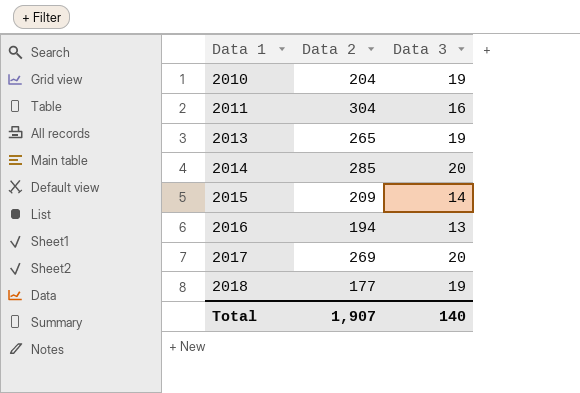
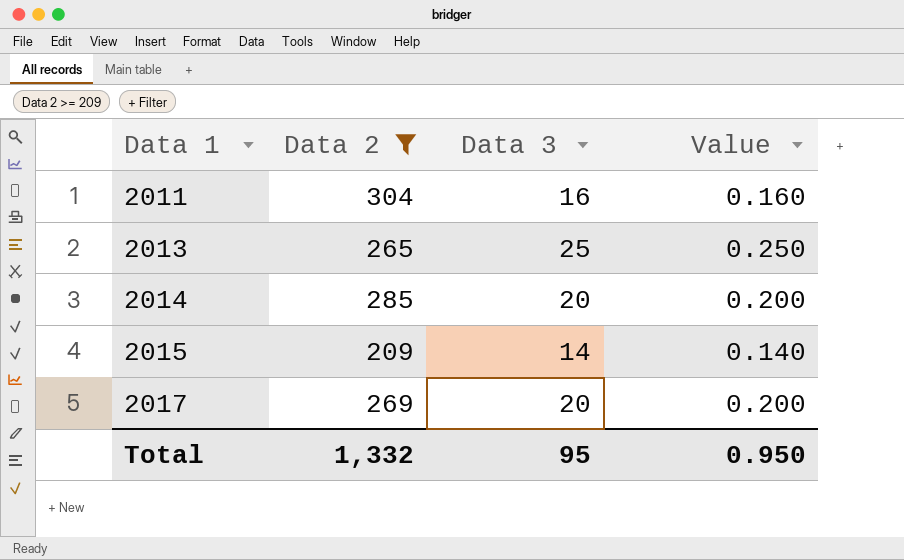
filter: none -> Data 2 >= 209
column Value | formula: none -> [Data 3] * 0.01
2013 | Data 3: 19 -> 25
Total | Data 2: 1,907 -> 1,332
Total | Data 3: 140 -> 95

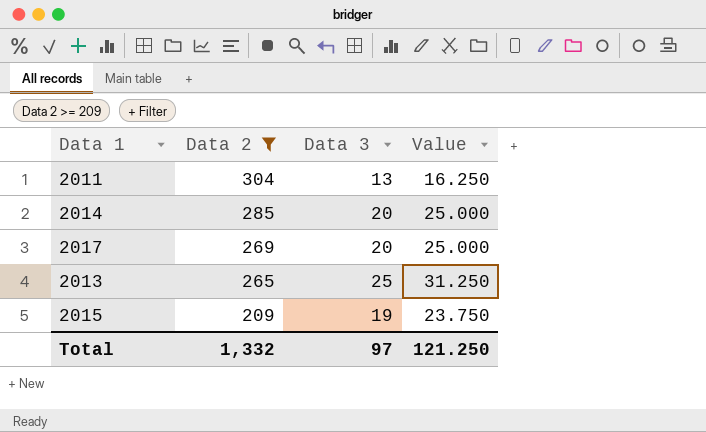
row order: Data 1 ascending -> Data 2 descending
column Value | formula: [Data 3] * 0.01 -> [Data 3] * 1.25
2011 | Data 3: 16 -> 13
2015 | Data 3: 14 -> 19
Total | Data 3: 95 -> 97
Total | Value: 0.950 -> 121.250

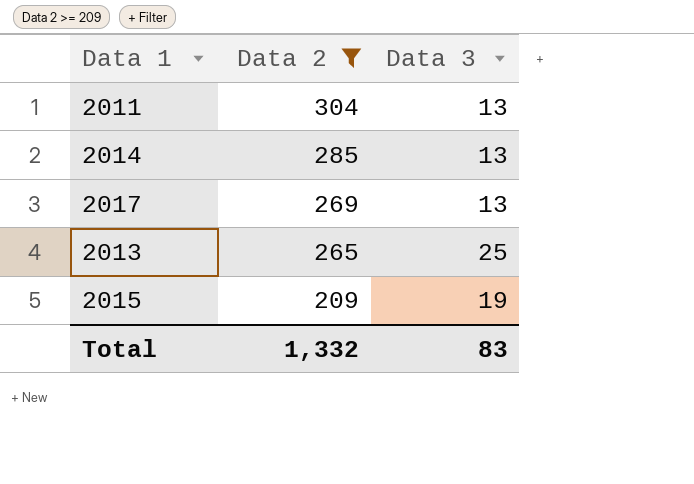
column Value | formula: [Data 3] * 1.25 -> none
2014 | Data 3: 20 -> 13
2017 | Data 3: 20 -> 13
Total | Data 3: 97 -> 83

